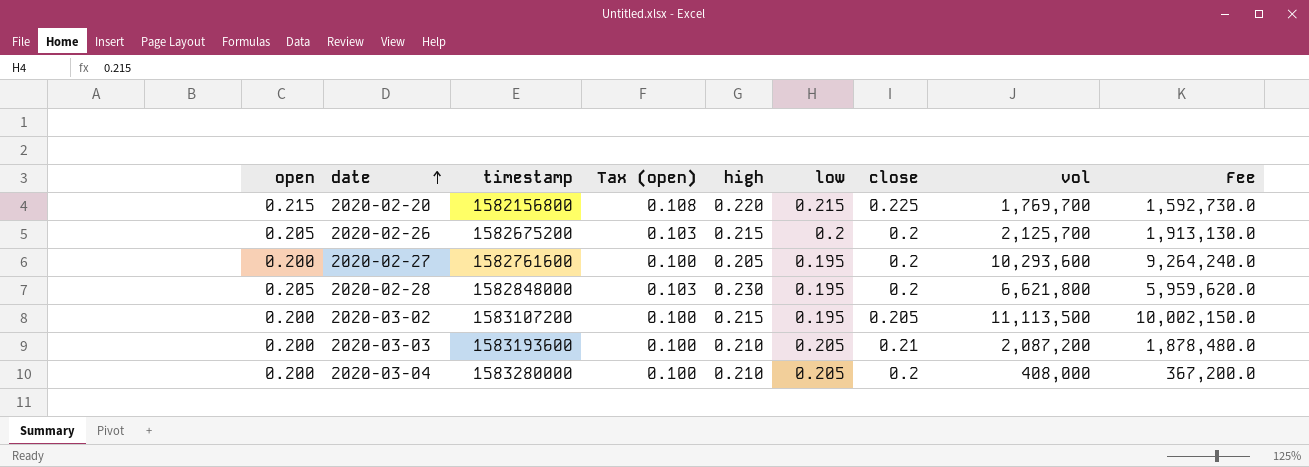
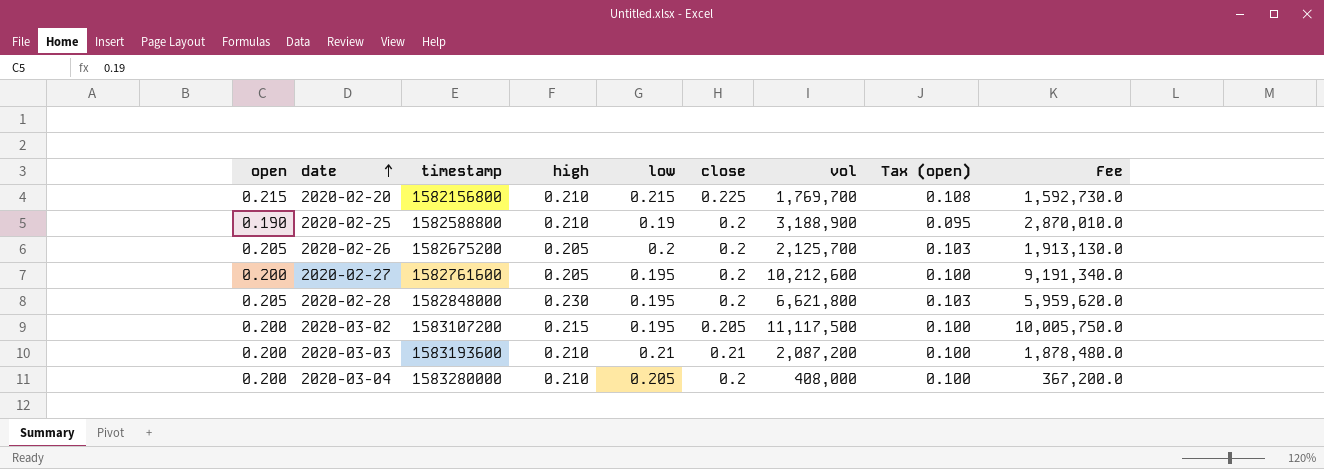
column Tax (open) | position: 4 -> 8
2020-02-20 | high: 0.220 -> 0.210
row 2020-02-25: none -> 0.190 | 1582588800 | 0.210 | 0.19 | 0.2 | 3,188,900 | 0.095 | 2,870,010.0
2020-02-26 | high: 0.215 -> 0.205
2020-02-27 | vol: 10,293,600 -> 10,212,600
2020-02-27 | Fee: 9,264,240.0 -> 9,191,340.0
2020-03-02 | vol: 11,113,500 -> 11,117,500
2020-03-02 | Fee: 10,002,150.0 -> 10,005,750.0
2020-03-03 | low: 0.205 -> 0.21

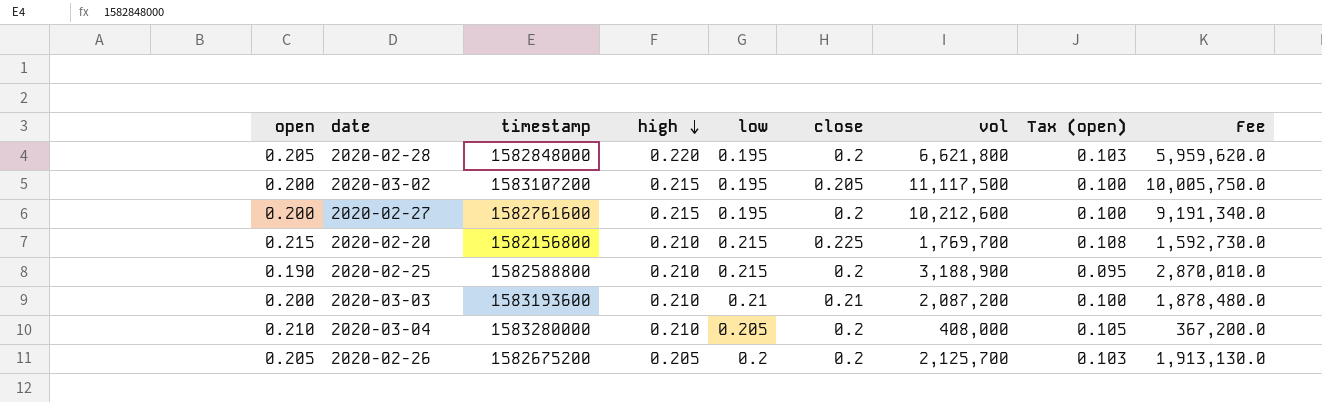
row order: date ascending -> high descending
2020-02-28 | high: 0.230 -> 0.220
2020-02-27 | high: 0.205 -> 0.215
2020-02-25 | low: 0.19 -> 0.215
2020-03-04 | open: 0.200 -> 0.210
2020-03-04 | Tax (open): 0.100 -> 0.105

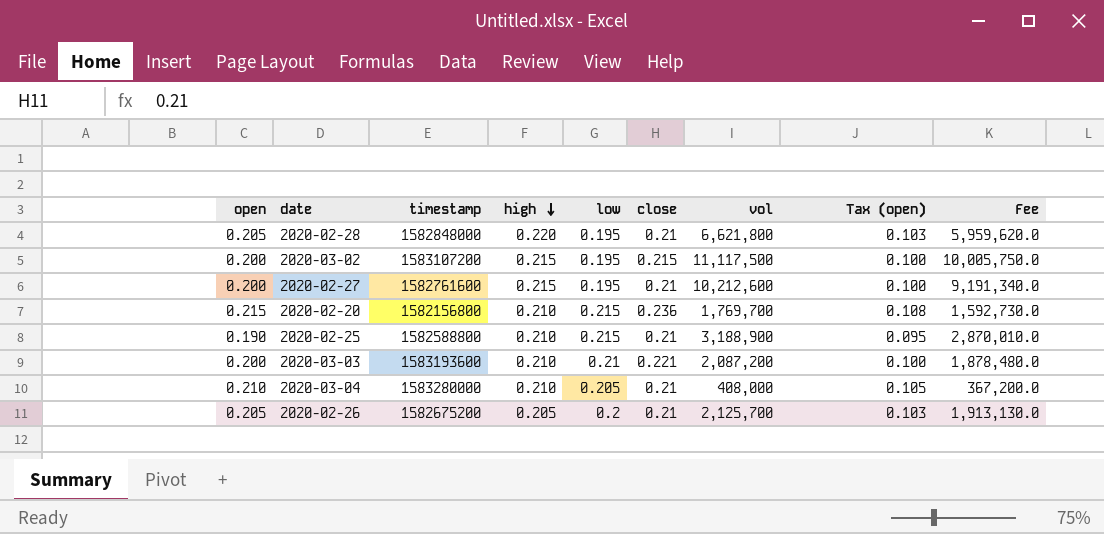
2020-02-28 | close: 0.2 -> 0.21
2020-03-02 | close: 0.205 -> 0.215
2020-02-27 | close: 0.2 -> 0.21
2020-02-20 | close: 0.225 -> 0.236
2020-02-25 | close: 0.2 -> 0.21
2020-03-03 | close: 0.21 -> 0.221
2020-03-04 | close: 0.2 -> 0.21
2020-02-26 | close: 0.2 -> 0.21

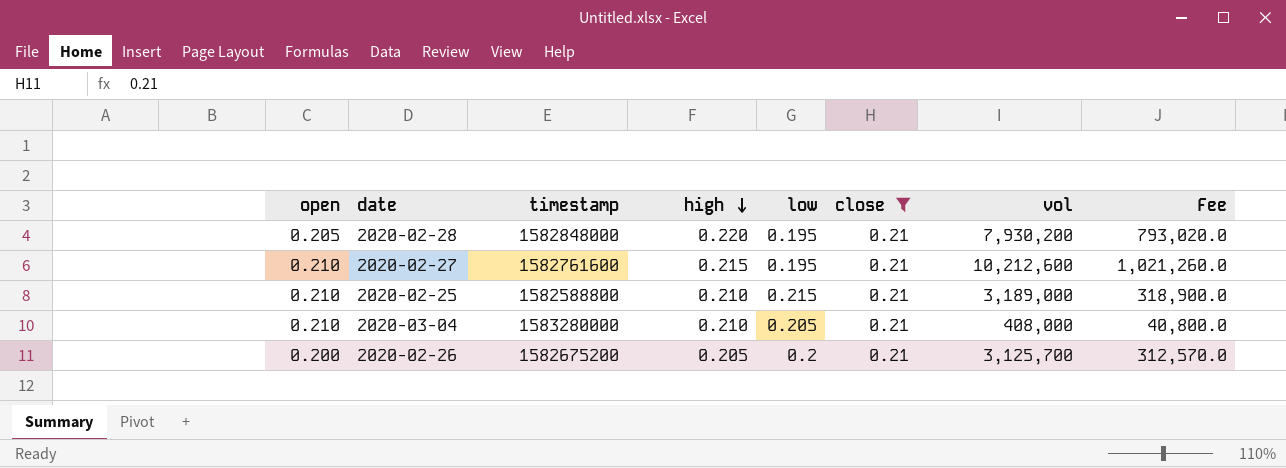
filter: none -> close = 0.21
column Tax (open) | formula: [open] * 0.5 -> none
column Fee | formula: [vol] * 0.9 -> [vol] * 0.1
2020-02-28 | vol: 6,621,800 -> 7,930,200
2020-02-27 | open: 0.200 -> 0.210
2020-02-25 | open: 0.190 -> 0.210
2020-02-25 | vol: 3,188,900 -> 3,189,000
2020-02-26 | open: 0.205 -> 0.200
2020-02-26 | vol: 2,125,700 -> 3,125,700

